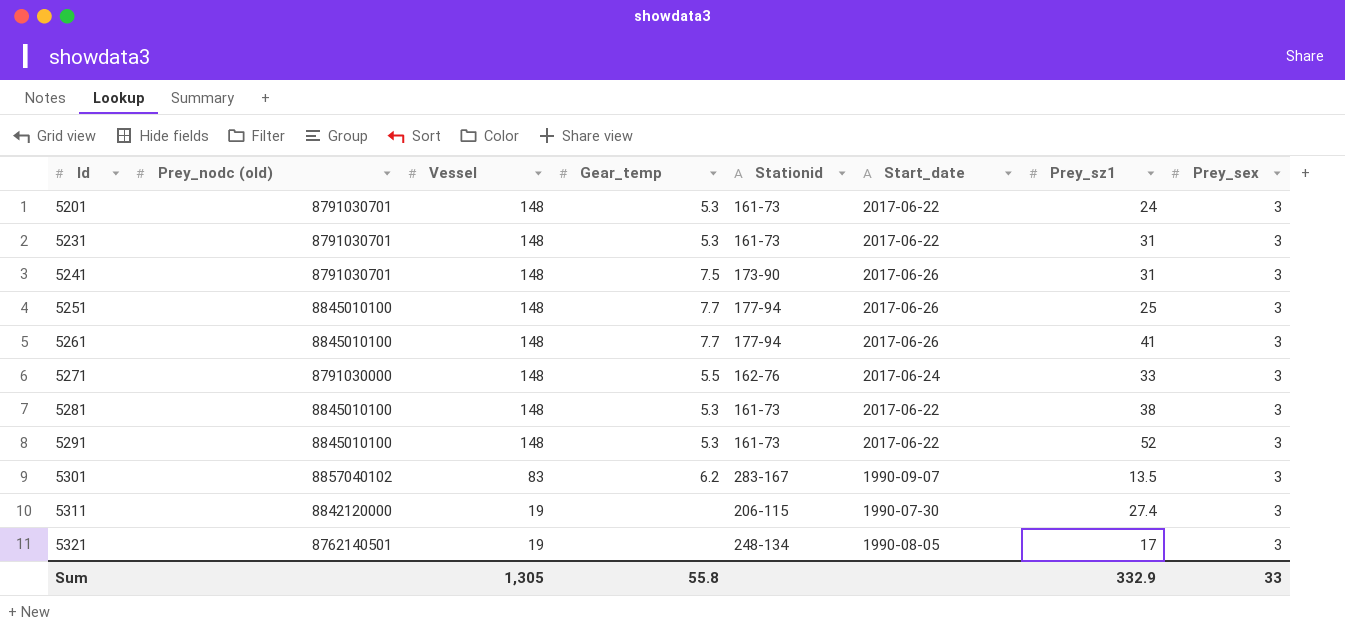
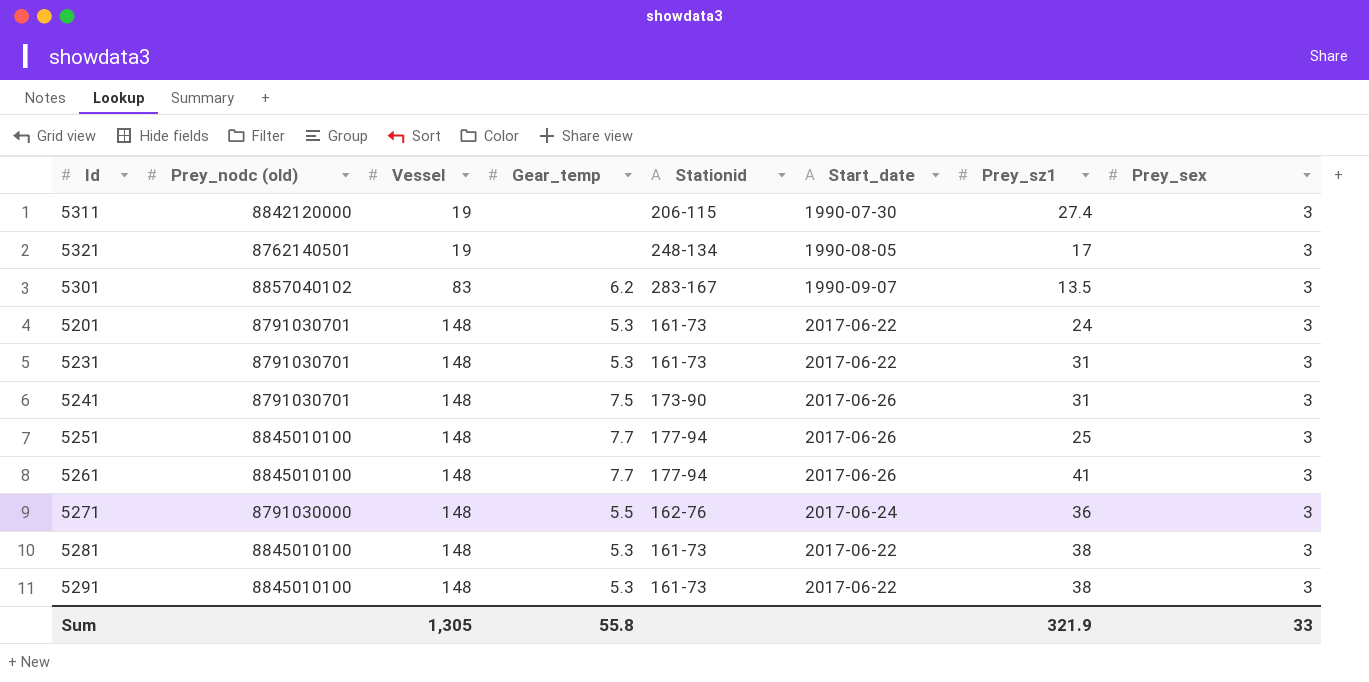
row order: Id ascending -> Vessel ascending
5271 | Prey_sz1: 33 -> 36
5291 | Prey_sz1: 52 -> 38
Sum | Prey_sz1: 332.9 -> 321.9

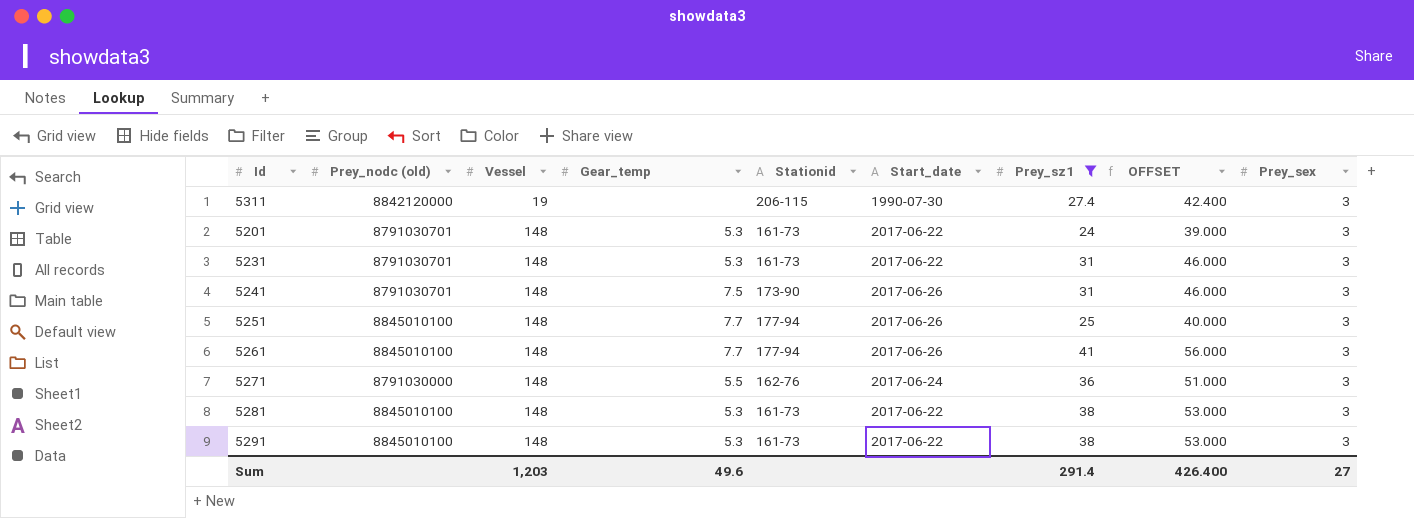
filter: none -> Prey_sz1 >= 24
column OFFSET | formula: none -> [Prey_sz1] + 15
Sum | Vessel: 1,305 -> 1,203
Sum | Gear_temp: 55.8 -> 49.6
Sum | Prey_sz1: 321.9 -> 291.4
Sum | Prey_sex: 33 -> 27

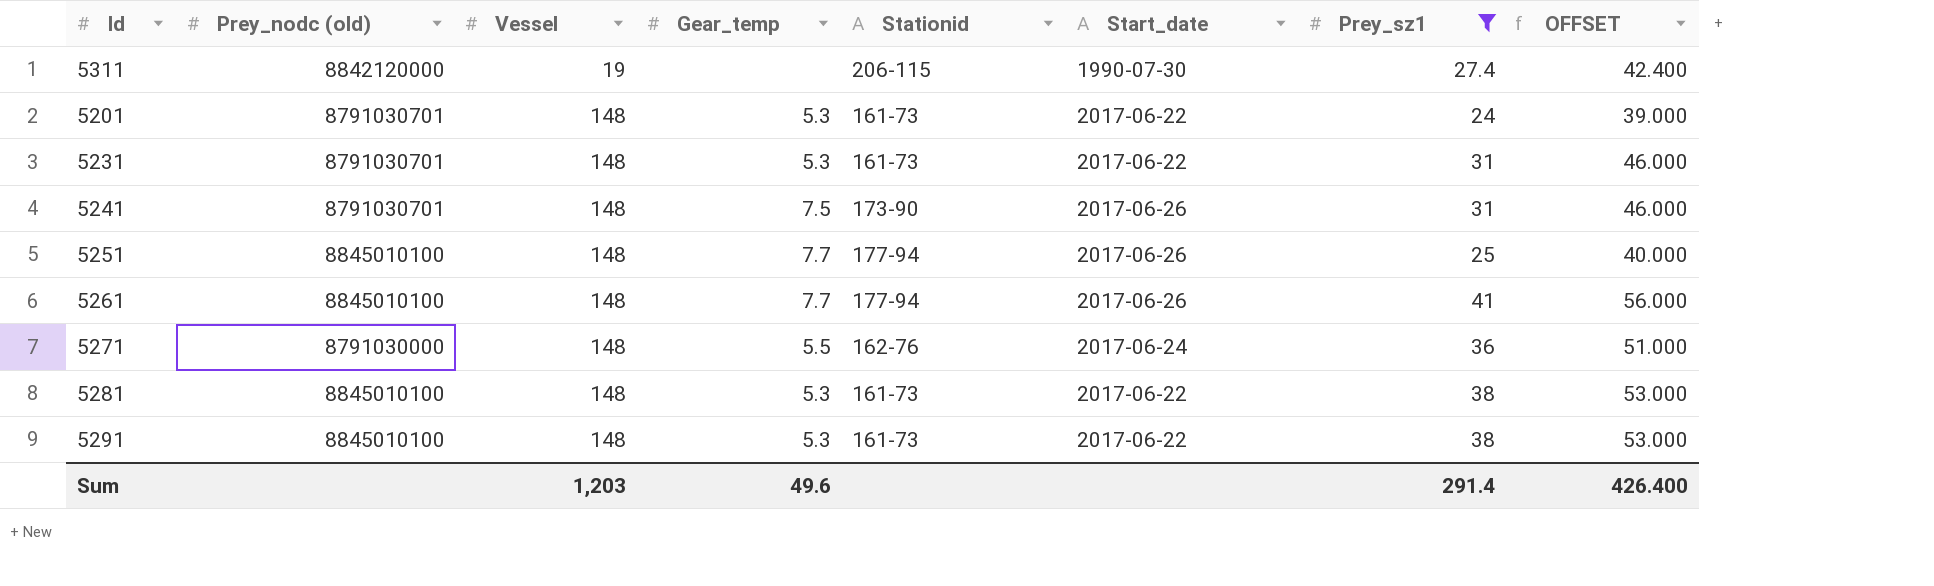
column Prey_sex | position: 9 -> none

